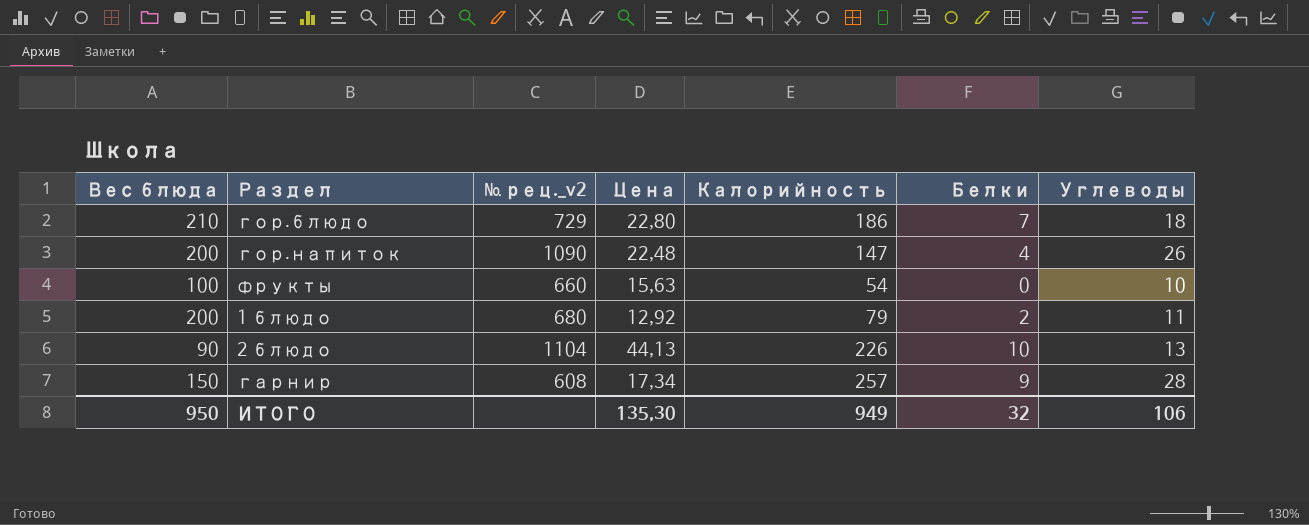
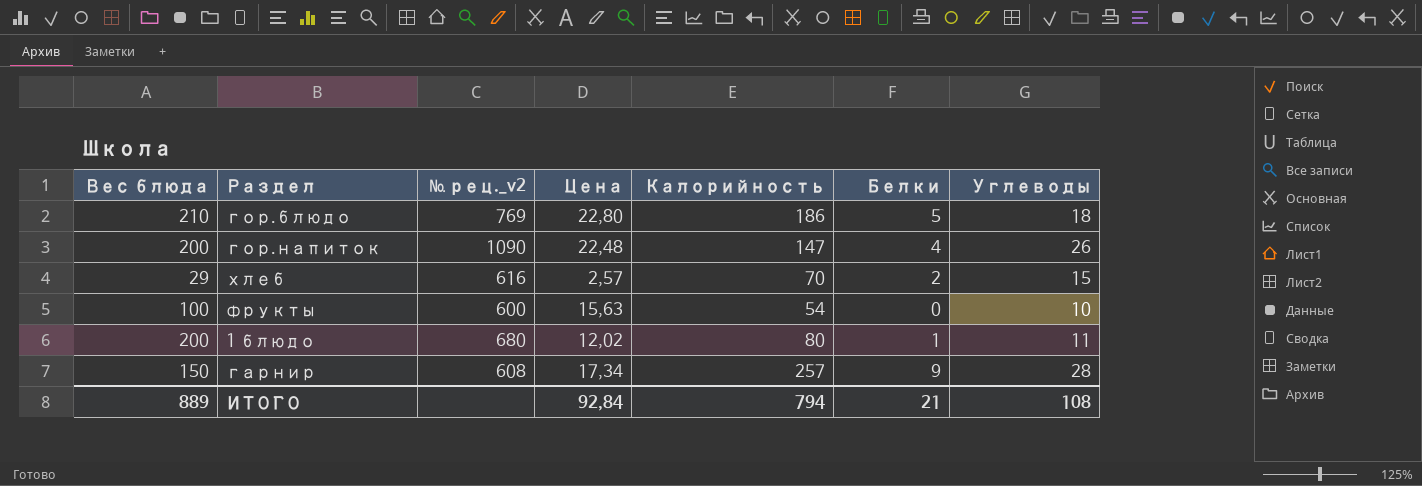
row 2 блюдо: 90 | 1104 | 44,13 | 226 | 10 | 13 -> none
гор.блюдо | № рец._v2: 729 -> 769
гор.блюдо | Белки: 7 -> 5
row хлеб: none -> 29 | 616 | 2,57 | 70 | 2 | 15
фрукты | № рец._v2: 660 -> 600
1 блюдо | Цена: 12,92 -> 12,02
1 блюдо | Калорийность: 79 -> 80
1 блюдо | Белки: 2 -> 1
ИТОГО | Вес блюда: 950 -> 889
ИТОГО | Цена: 135,30 -> 92,84
ИТОГО | Калорийность: 949 -> 794
ИТОГО | Белки: 32 -> 21
ИТОГО | Углеводы: 106 -> 108

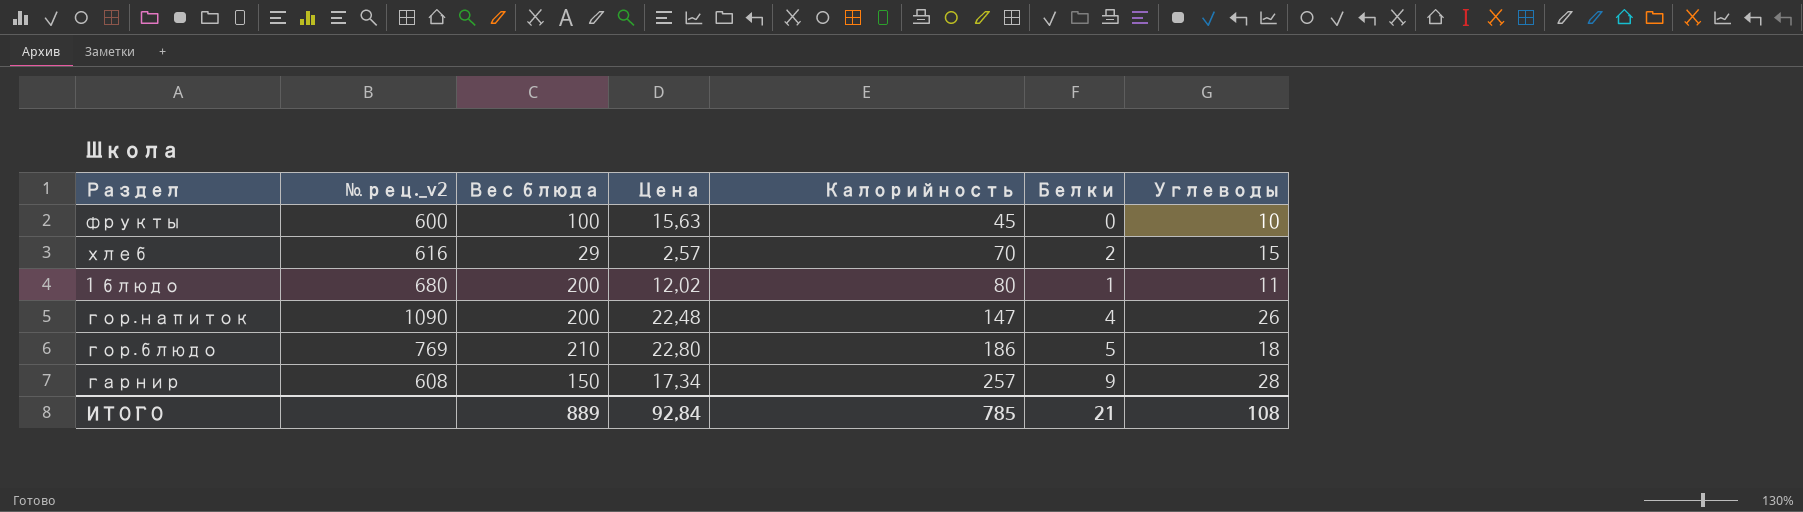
row order: none -> Калорийность ascending
column Вес блюда | position: 1 -> 3
фрукты | Калорийность: 54 -> 45
ИТОГО | Калорийность: 794 -> 785

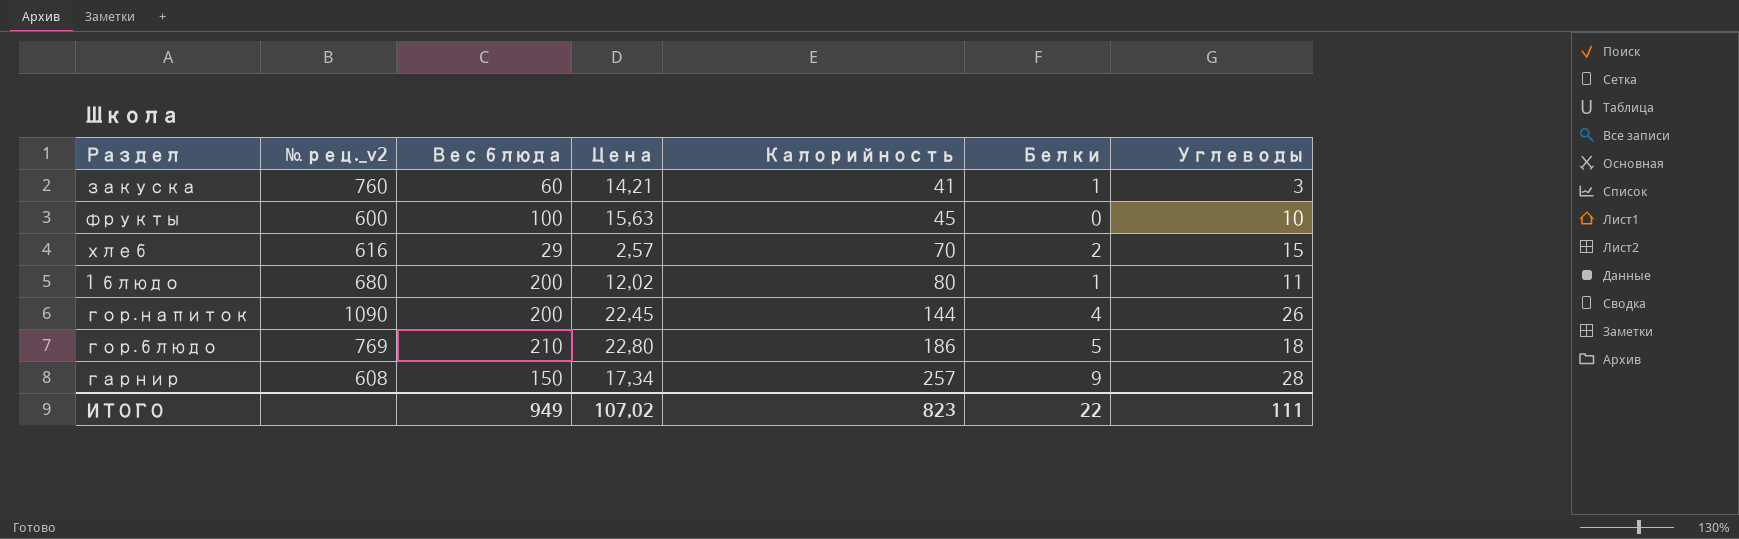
row закуска: none -> 760 | 60 | 14,21 | 41 | 1 | 3
гор.напиток | Цена: 22,48 -> 22,45
гор.напиток | Калорийность: 147 -> 144
ИТОГО | Вес блюда: 889 -> 949
ИТОГО | Цена: 92,84 -> 107,02
ИТОГО | Калорийность: 785 -> 823
ИТОГО | Белки: 21 -> 22
ИТОГО | Углеводы: 108 -> 111

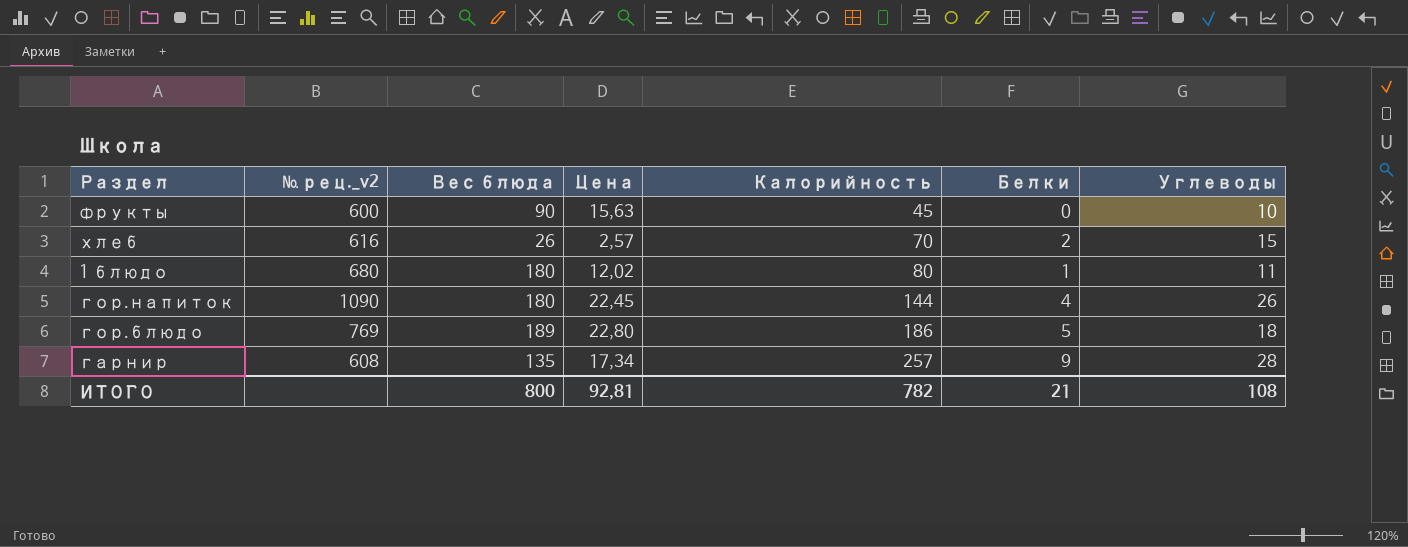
row закуска: 760 | 60 | 14,21 | 41 | 1 | 3 -> none
фрукты | Вес блюда: 100 -> 90
хлеб | Вес блюда: 29 -> 26
1 блюдо | Вес блюда: 200 -> 180
гор.напиток | Вес блюда: 200 -> 180
гор.блюдо | Вес блюда: 210 -> 189
гарнир | Вес блюда: 150 -> 135
ИТОГО | Вес блюда: 949 -> 800
ИТОГО | Цена: 107,02 -> 92,81
ИТОГО | Калорийность: 823 -> 782
ИТОГО | Белки: 22 -> 21
ИТОГО | Углеводы: 111 -> 108

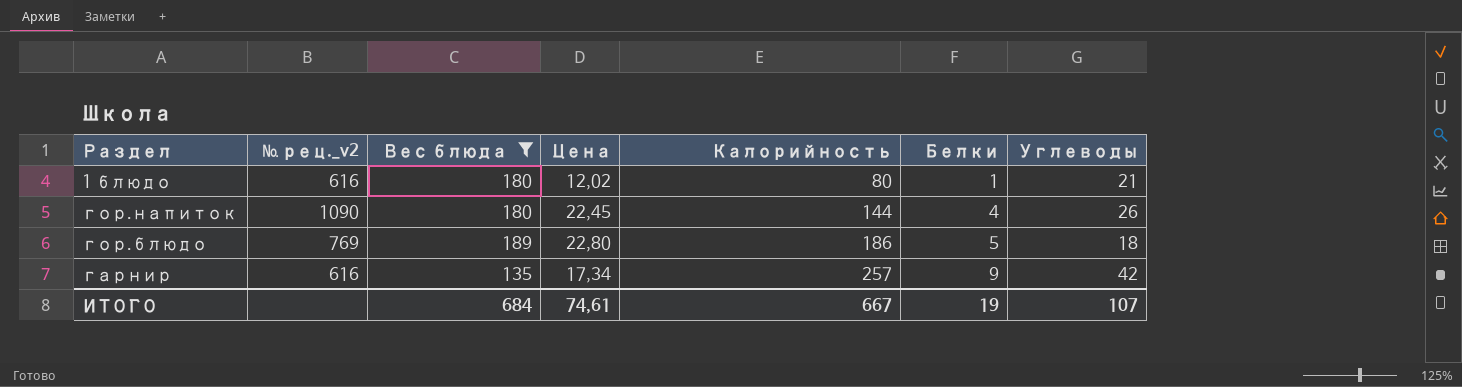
filter: none -> Вес блюда >= 135
1 блюдо | № рец._v2: 680 -> 616
1 блюдо | Углеводы: 11 -> 21
гарнир | № рец._v2: 608 -> 616
гарнир | Углеводы: 28 -> 42
ИТОГО | Вес блюда: 800 -> 684
ИТОГО | Цена: 92,81 -> 74,61
ИТОГО | Калорийность: 782 -> 667
ИТОГО | Белки: 21 -> 19
ИТОГО | Углеводы: 108 -> 107

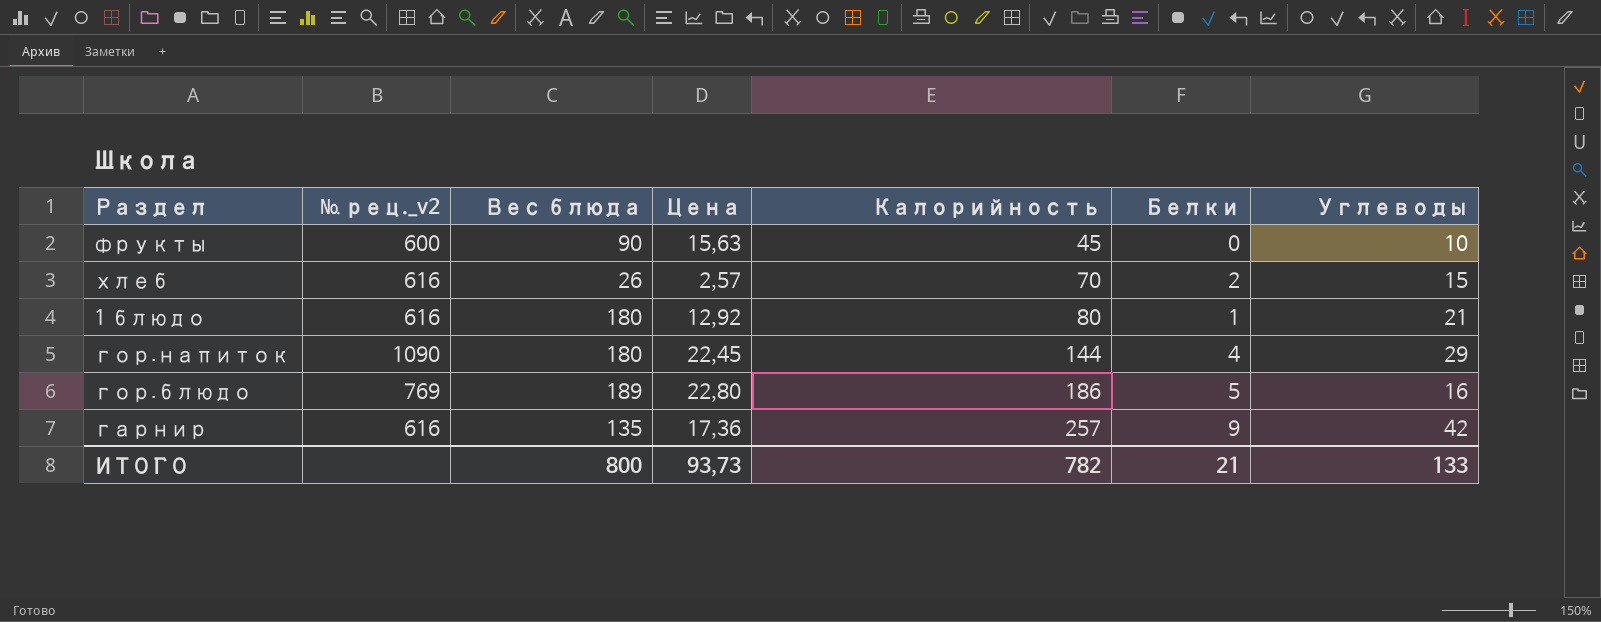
filter: Вес блюда >= 135 -> none
1 блюдо | Цена: 12,02 -> 12,92
гор.напиток | Углеводы: 26 -> 29
гор.блюдо | Углеводы: 18 -> 16
гарнир | Цена: 17,34 -> 17,36
ИТОГО | Вес блюда: 684 -> 800
ИТОГО | Цена: 74,61 -> 93,73
ИТОГО | Калорийность: 667 -> 782
ИТОГО | Белки: 19 -> 21
ИТОГО | Углеводы: 107 -> 133

